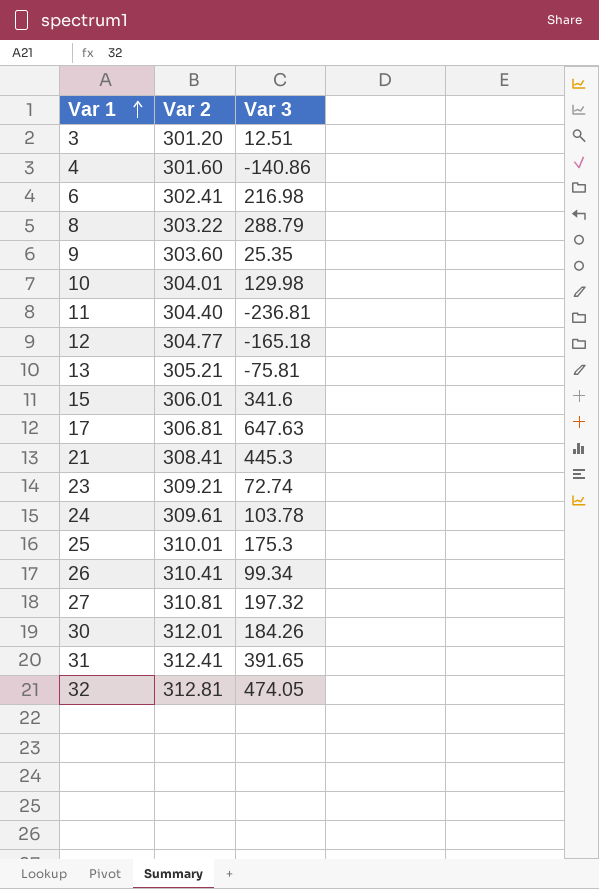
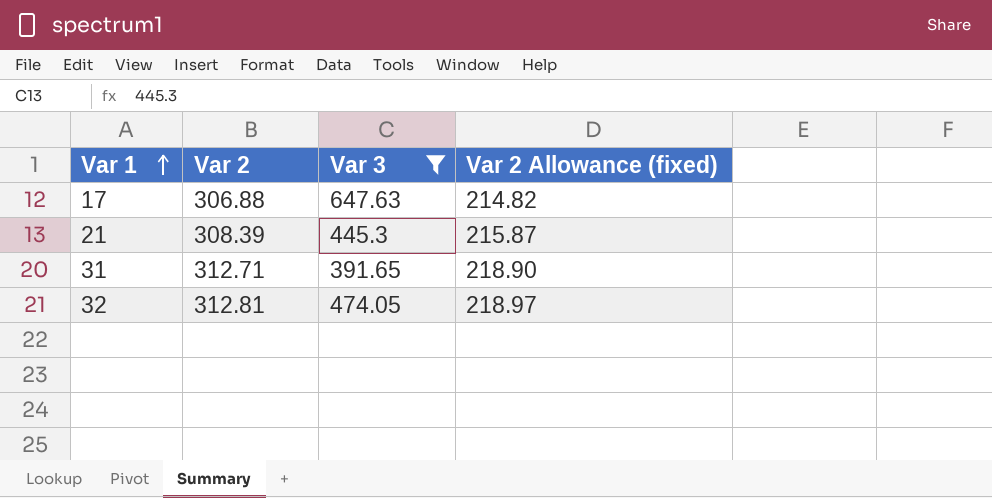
filter: none -> Var 3 >= 391.65
column Var 2 Allowance (fixed) | formula: none -> [Var 2] * 0.7
17 | Var 2: 306.81 -> 306.88
21 | Var 2: 308.41 -> 308.39
31 | Var 2: 312.41 -> 312.71

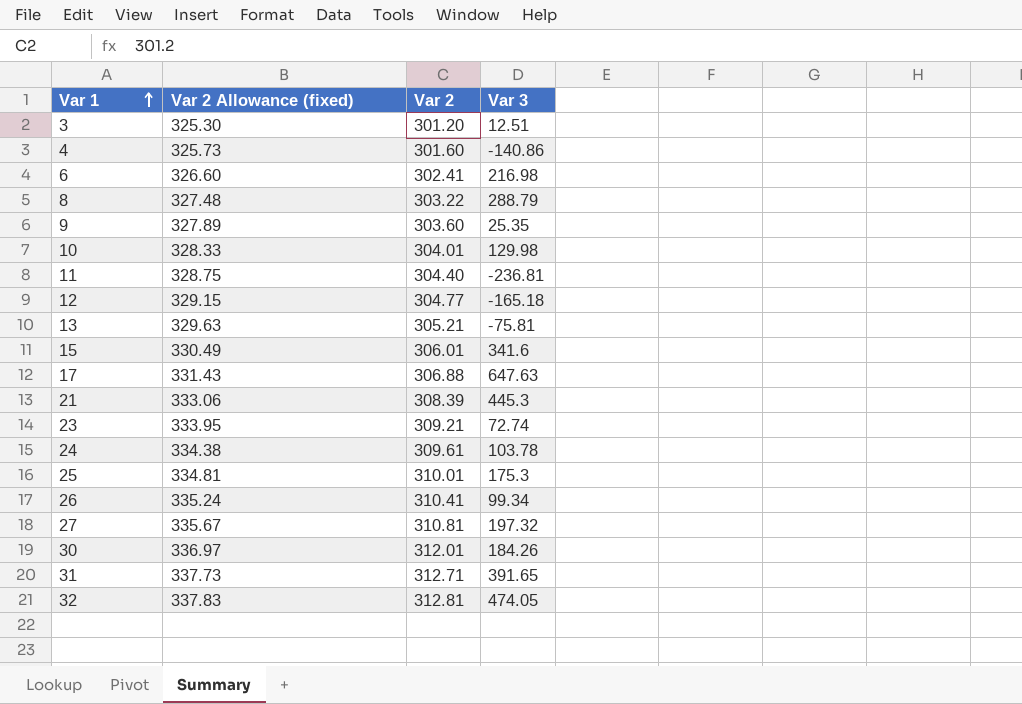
filter: Var 3 >= 391.65 -> none
column Var 2 Allowance (fixed) | formula: [Var 2] * 0.7 -> [Var 2] * 1.08
column Var 2 Allowance (fixed) | position: 4 -> 2

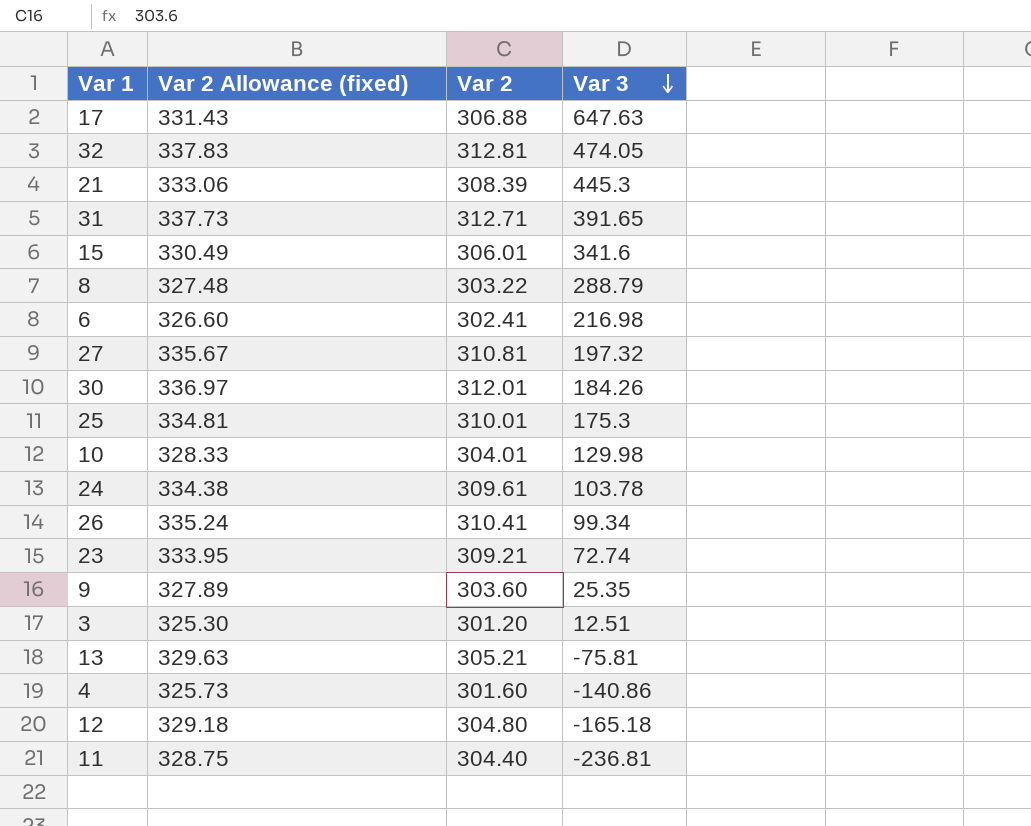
row order: Var 1 ascending -> Var 3 descending
12 | Var 2 Allowance (fixed): 329.15 -> 329.18
12 | Var 2: 304.77 -> 304.80

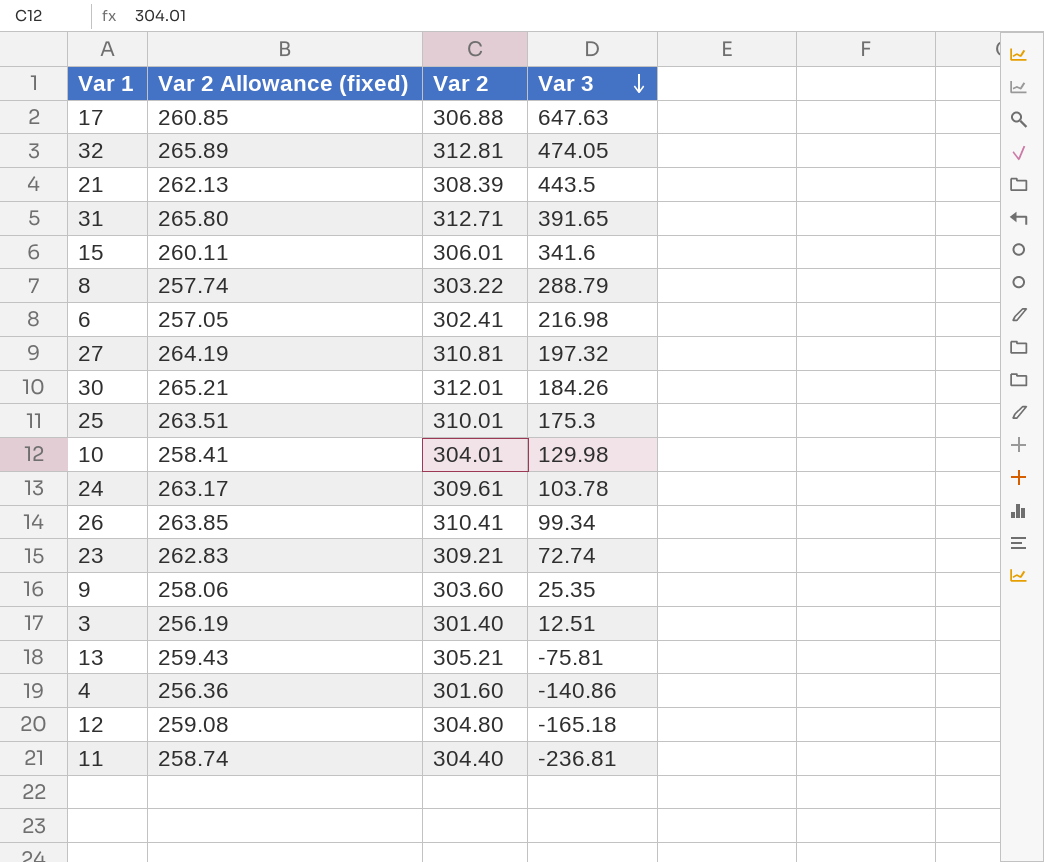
column Var 2 Allowance (fixed) | formula: [Var 2] * 1.08 -> [Var 2] * 0.85
21 | Var 3: 445.3 -> 443.5
3 | Var 2: 301.20 -> 301.40

